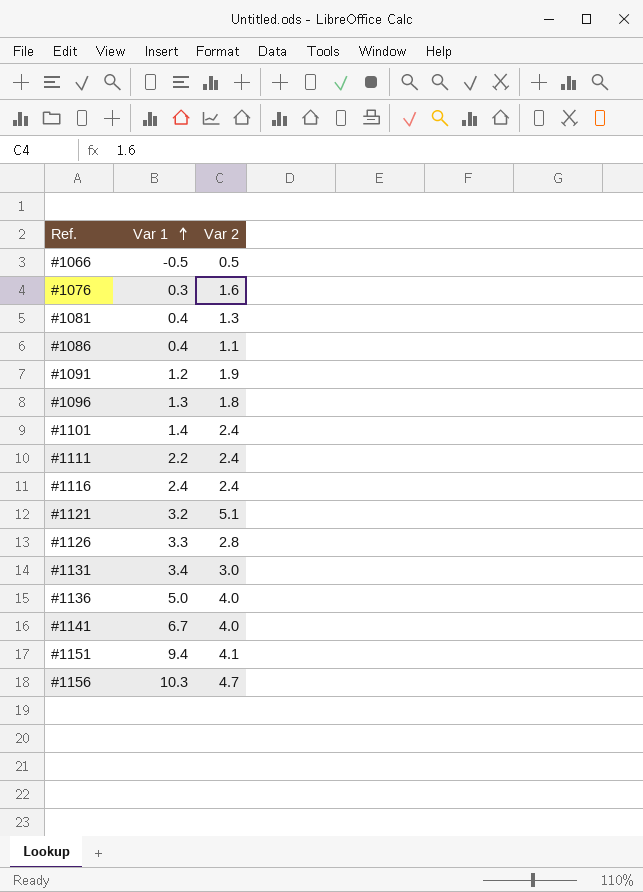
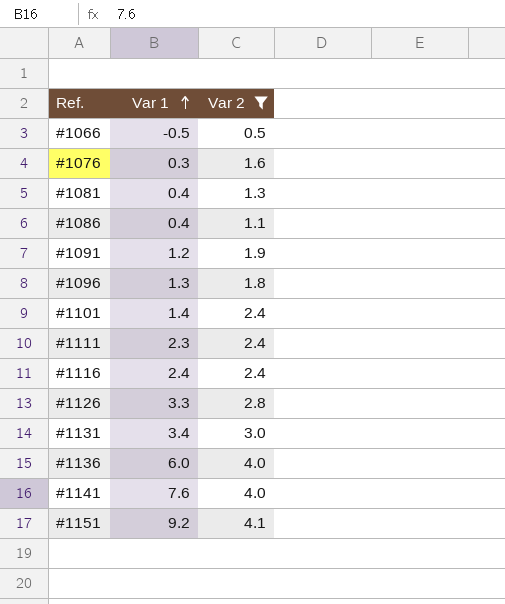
filter: none -> Var 2 <= 4.1
#1111 | Var 1: 2.2 -> 2.3
#1136 | Var 1: 5.0 -> 6.0
#1141 | Var 1: 6.7 -> 7.6
#1151 | Var 1: 9.4 -> 9.2

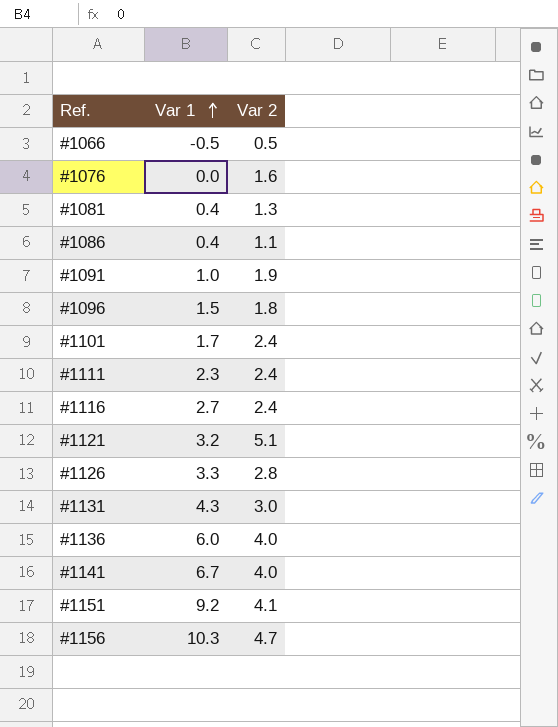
filter: Var 2 <= 4.1 -> none
#1076 | Var 1: 0.3 -> 0.0
#1091 | Var 1: 1.2 -> 1.0
#1096 | Var 1: 1.3 -> 1.5
#1101 | Var 1: 1.4 -> 1.7
#1116 | Var 1: 2.4 -> 2.7
#1131 | Var 1: 3.4 -> 4.3
#1141 | Var 1: 7.6 -> 6.7

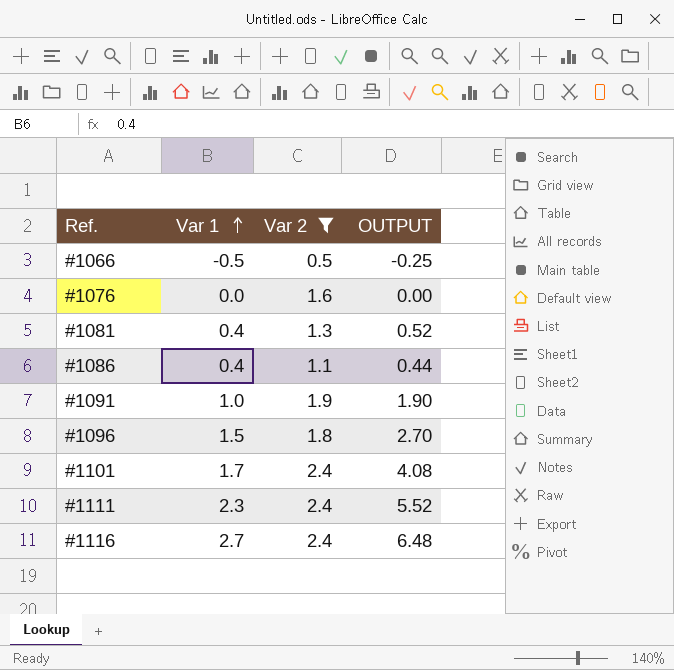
filter: none -> Var 2 <= 2.4
column OUTPUT | formula: none -> [Var 1] * [Var 2]

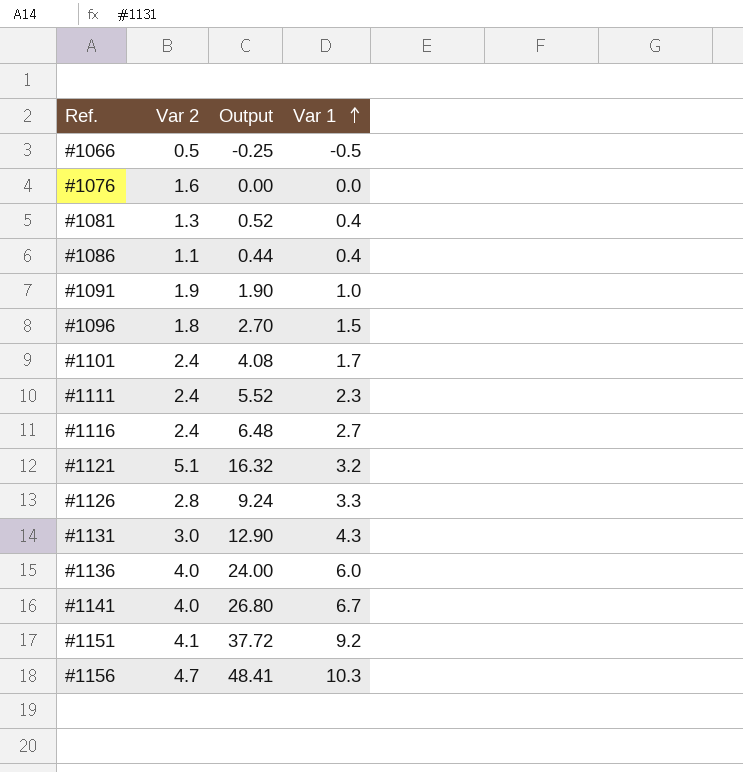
filter: Var 2 <= 2.4 -> none
column name: OUTPUT -> Output
column Var 1 | position: 2 -> 4

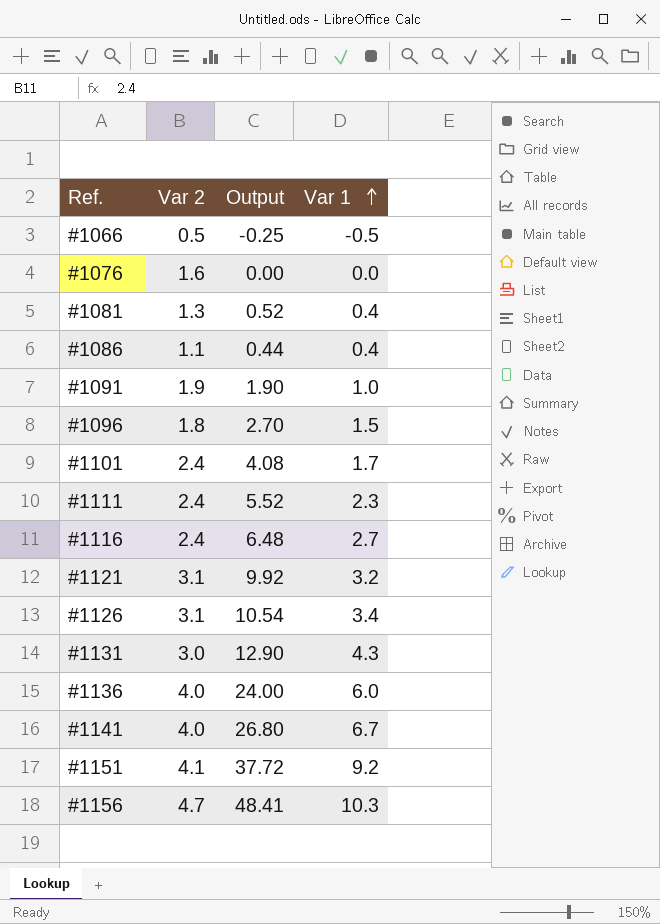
#1121 | Var 2: 5.1 -> 3.1
#1121 | Output: 16.32 -> 9.92
#1126 | Var 2: 2.8 -> 3.1
#1126 | Output: 9.24 -> 10.54
#1126 | Var 1: 3.3 -> 3.4

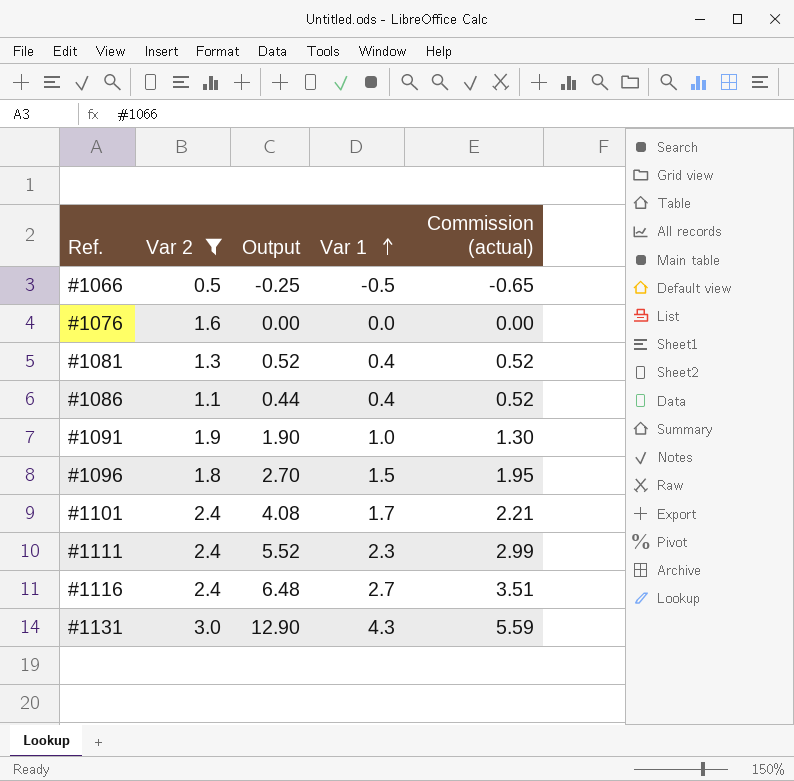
filter: none -> Var 2 <= 3.0
column Commission (actual) | formula: none -> [Var 1] * 1.3

